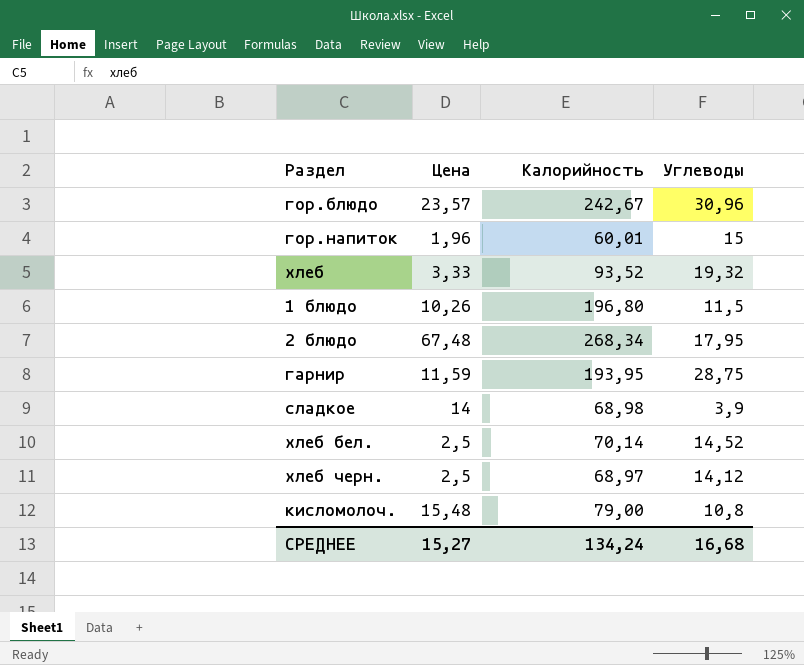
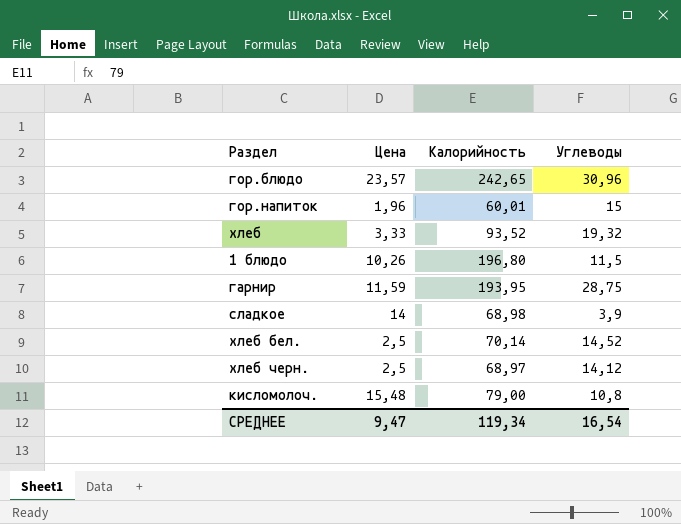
row 2 блюдо: 67,48 | 268,34 | 17,95 -> none
гор.блюдо | Калорийность: 242,67 -> 242,65
СРЕДНЕЕ | Цена: 15,27 -> 9,47
СРЕДНЕЕ | Калорийность: 134,24 -> 119,34
СРЕДНЕЕ | Углеводы: 16,68 -> 16,54

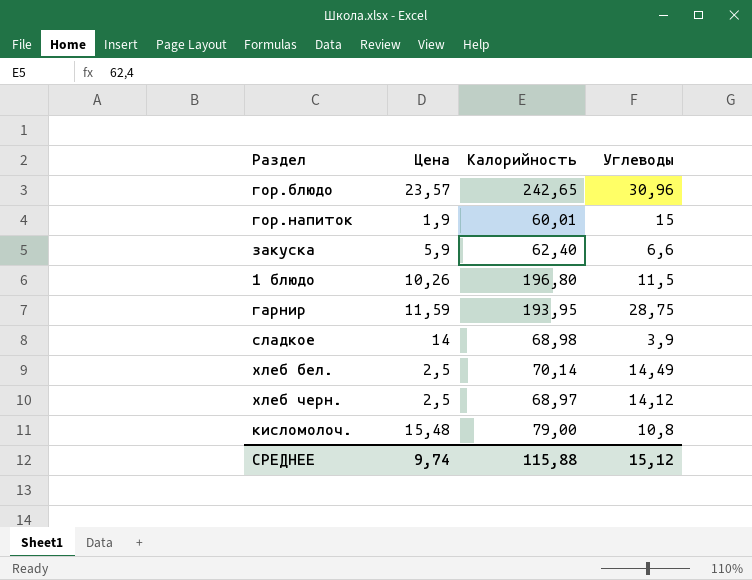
row хлеб: 3,33 | 93,52 | 19,32 -> none
гор.напиток | Цена: 1,96 -> 1,9
row закуска: none -> 5,9 | 62,40 | 6,6
хлеб бел. | Углеводы: 14,52 -> 14,49
СРЕДНЕЕ | Цена: 9,47 -> 9,74
СРЕДНЕЕ | Калорийность: 119,34 -> 115,88
СРЕДНЕЕ | Углеводы: 16,54 -> 15,12

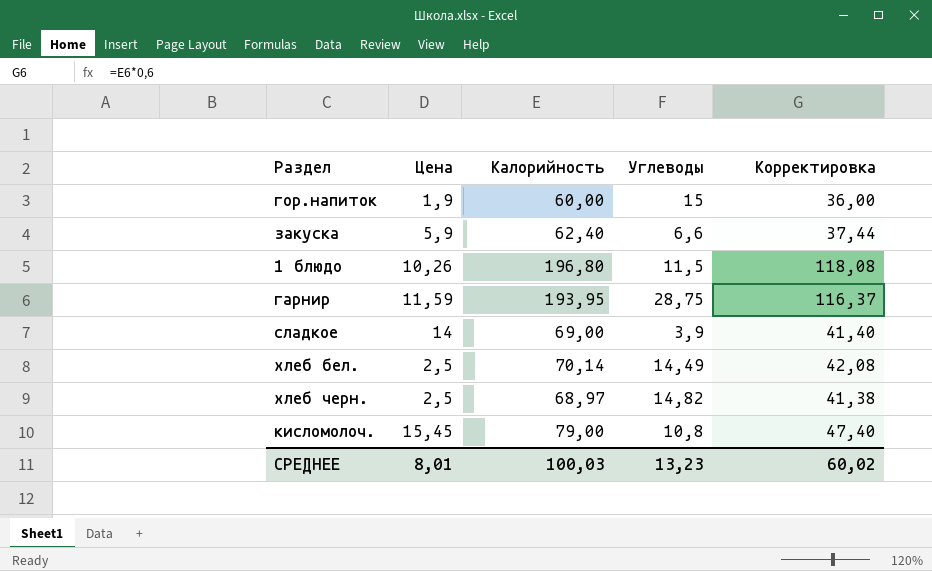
column Корректировка | formula: none -> [Калорийность] * 0,6
row гор.блюдо: 23,57 | 242,65 | 30,96 -> none
гор.напиток | Калорийность: 60,01 -> 60,00
сладкое | Калорийность: 68,98 -> 69,00
хлеб черн. | Углеводы: 14,12 -> 14,82
кисломолоч. | Цена: 15,48 -> 15,45
СРЕДНЕЕ | Цена: 9,74 -> 8,01
СРЕДНЕЕ | Калорийность: 115,88 -> 100,03
СРЕДНЕЕ | Углеводы: 15,12 -> 13,23

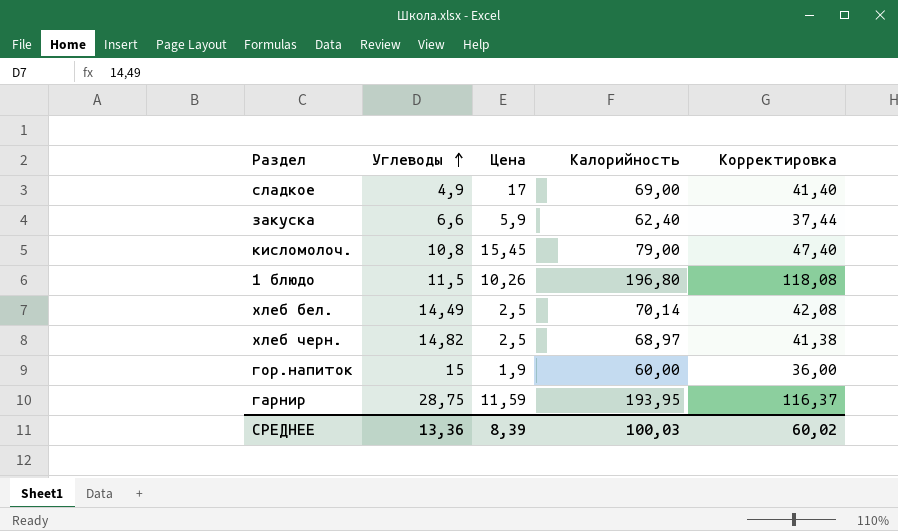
row order: none -> Углеводы ascending
column Углеводы | position: 4 -> 2
сладкое | Углеводы: 3,9 -> 4,9
сладкое | Цена: 14 -> 17
СРЕДНЕЕ | Углеводы: 13,23 -> 13,36
СРЕДНЕЕ | Цена: 8,01 -> 8,39

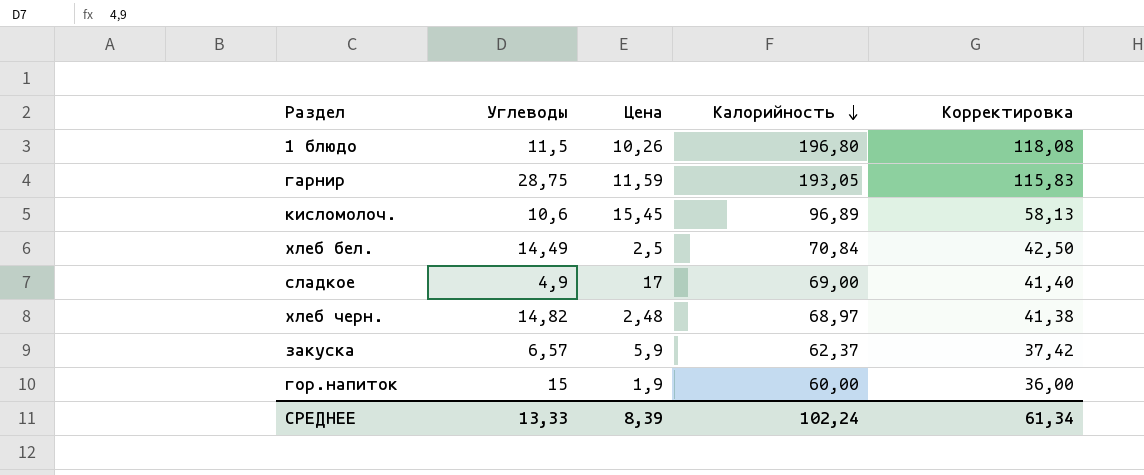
row order: Углеводы ascending -> Калорийность descending
гарнир | Калорийность: 193,95 -> 193,05
гарнир | Корректировка: 116,37 -> 115,83
кисломолоч. | Углеводы: 10,8 -> 10,6
кисломолоч. | Калорийность: 79,00 -> 96,89
кисломолоч. | Корректировка: 47,40 -> 58,13
хлеб бел. | Калорийность: 70,14 -> 70,84
хлеб бел. | Корректировка: 42,08 -> 42,50
хлеб черн. | Цена: 2,5 -> 2,48
закуска | Углеводы: 6,6 -> 6,57
закуска | Калорийность: 62,40 -> 62,37
закуска | Корректировка: 37,44 -> 37,42
СРЕДНЕЕ | Углеводы: 13,36 -> 13,33
СРЕДНЕЕ | Калорийность: 100,03 -> 102,24
СРЕДНЕЕ | Корректировка: 60,02 -> 61,34

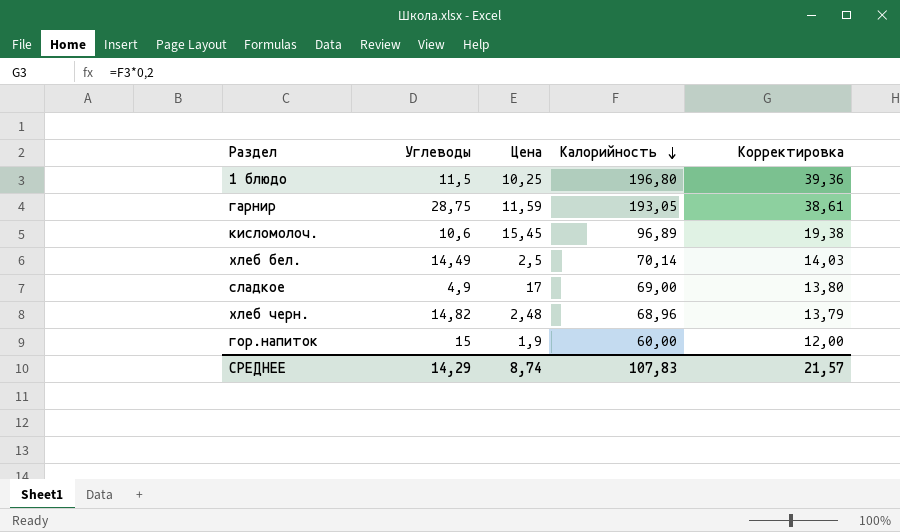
column Корректировка | formula: [Калорийность] * 0,6 -> [Калорийность] * 0,2
row закуска: 6,57 | 5,9 | 62,37 | 37,42 -> none
1 блюдо | Цена: 10,26 -> 10,25
хлеб бел. | Калорийность: 70,84 -> 70,14
хлеб черн. | Калорийность: 68,97 -> 68,96
СРЕДНЕЕ | Углеводы: 13,33 -> 14,29
СРЕДНЕЕ | Цена: 8,39 -> 8,74
СРЕДНЕЕ | Калорийность: 102,24 -> 107,83
СРЕДНЕЕ | Корректировка: 61,34 -> 21,57

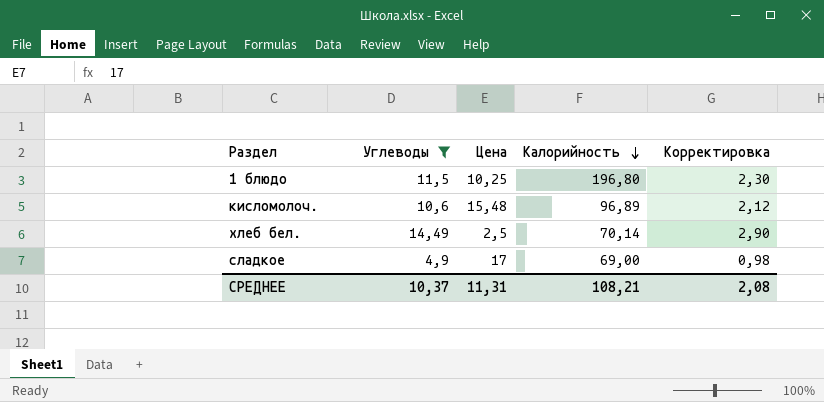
filter: none -> Углеводы <= 14,49
column Корректировка | formula: [Калорийность] * 0,2 -> [Углеводы] * 0,2
кисломолоч. | Цена: 15,45 -> 15,48
СРЕДНЕЕ | Углеводы: 14,29 -> 10,37
СРЕДНЕЕ | Цена: 8,74 -> 11,31
СРЕДНЕЕ | Калорийность: 107,83 -> 108,21
СРЕДНЕЕ | Корректировка: 21,57 -> 2,08

